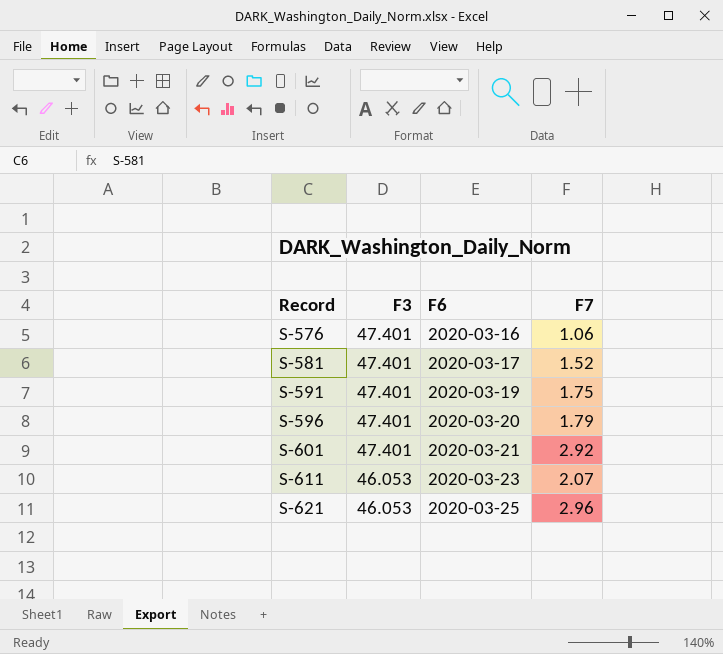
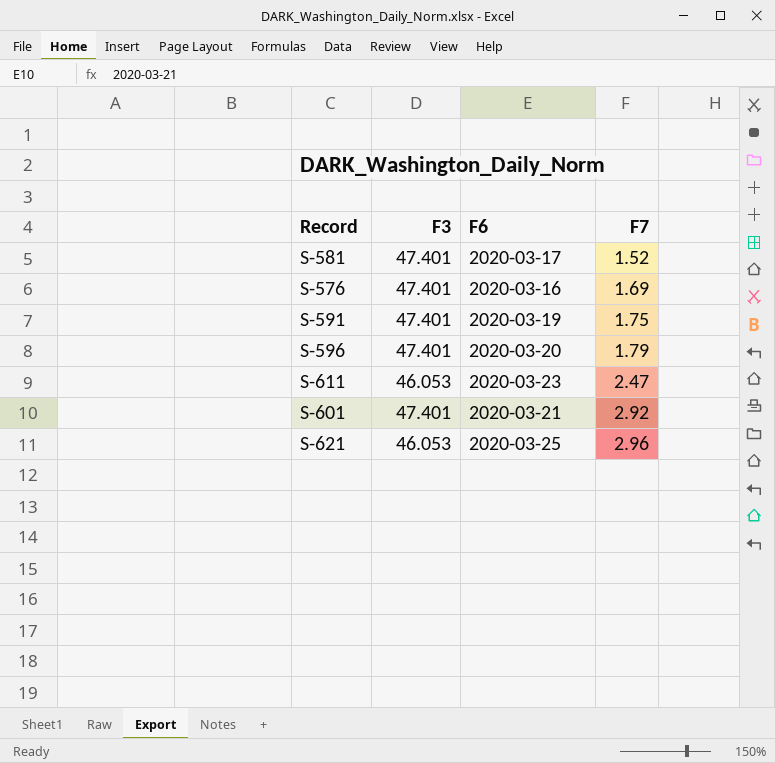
row order: Record ascending -> F7 ascending
S-576 | F7: 1.06 -> 1.69
S-611 | F7: 2.07 -> 2.47

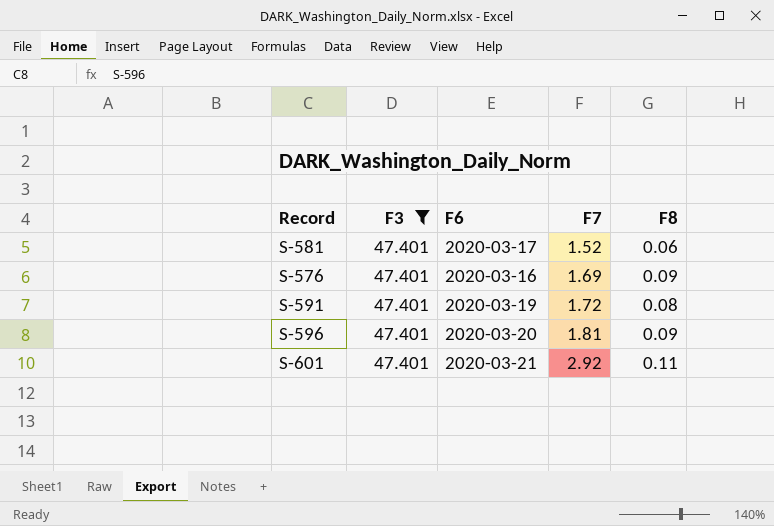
filter: none -> F3 = 47.401
column F8 | position: none -> 5
S-591 | F7: 1.75 -> 1.72
S-596 | F7: 1.79 -> 1.81

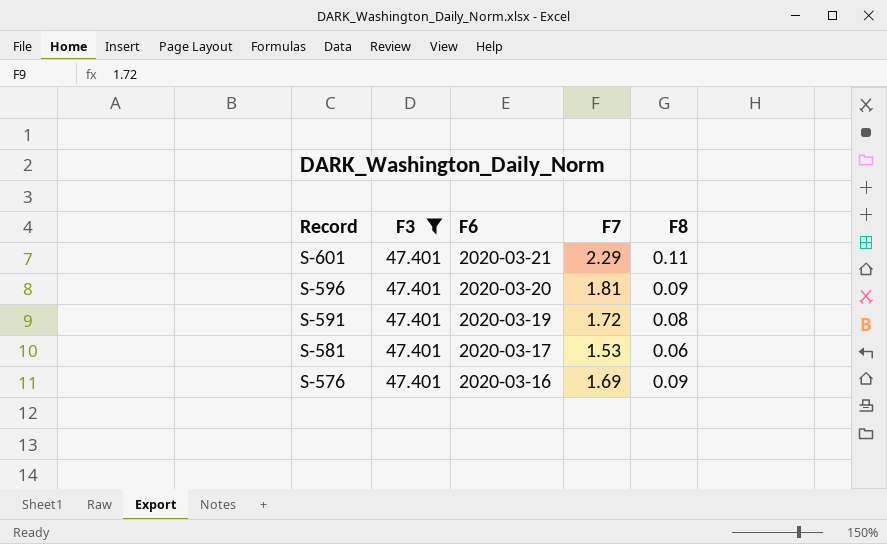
row order: F7 ascending -> Record descending
S-601 | F7: 2.92 -> 2.29
S-581 | F7: 1.52 -> 1.53

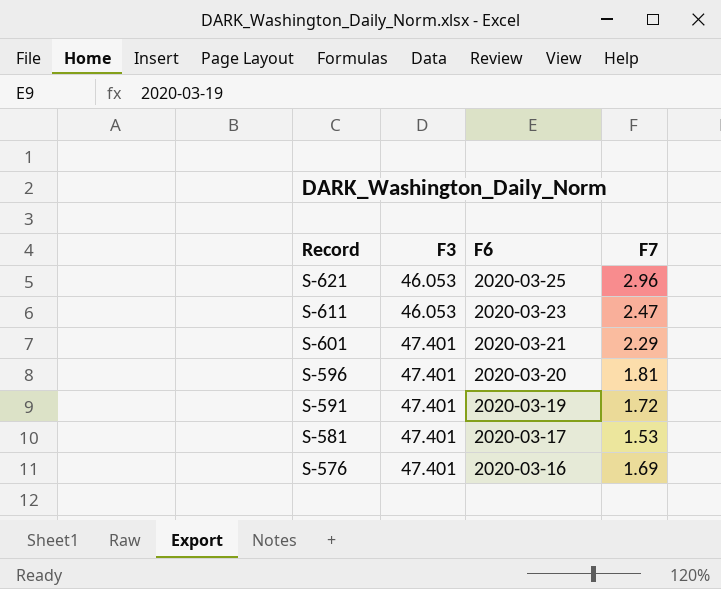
filter: F3 = 47.401 -> none
column F8 | position: 5 -> none

